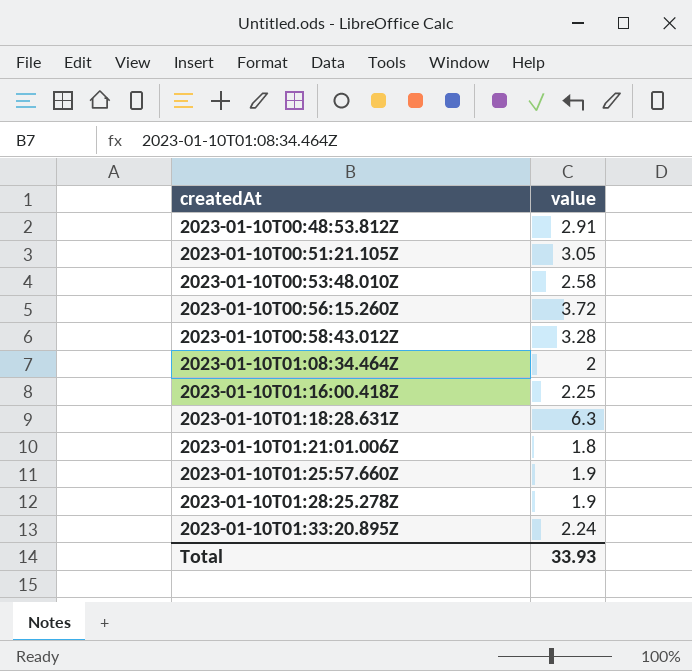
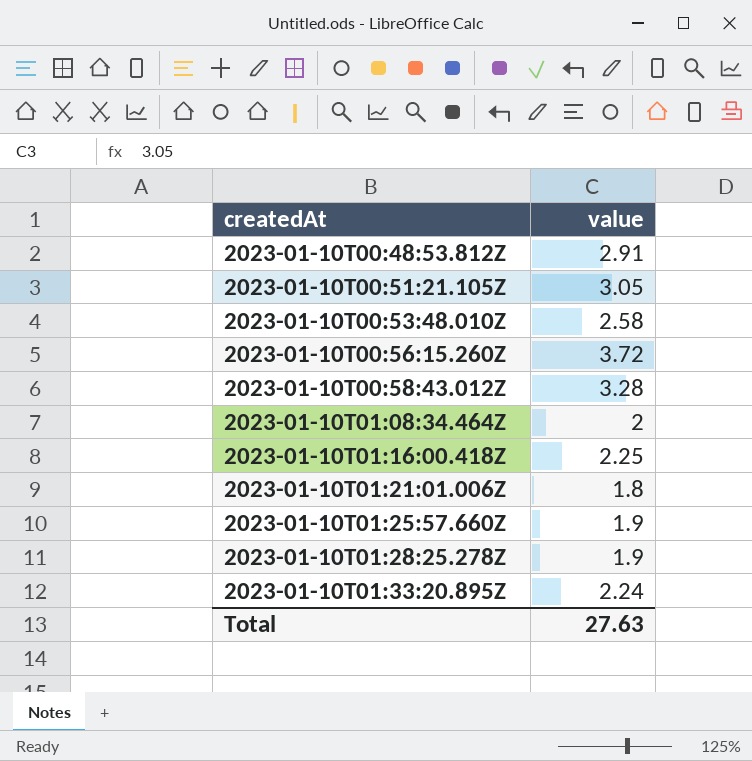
row 2023-01-10T01:18:28.631Z: 6.3 -> none
Total | value: 33.93 -> 27.63

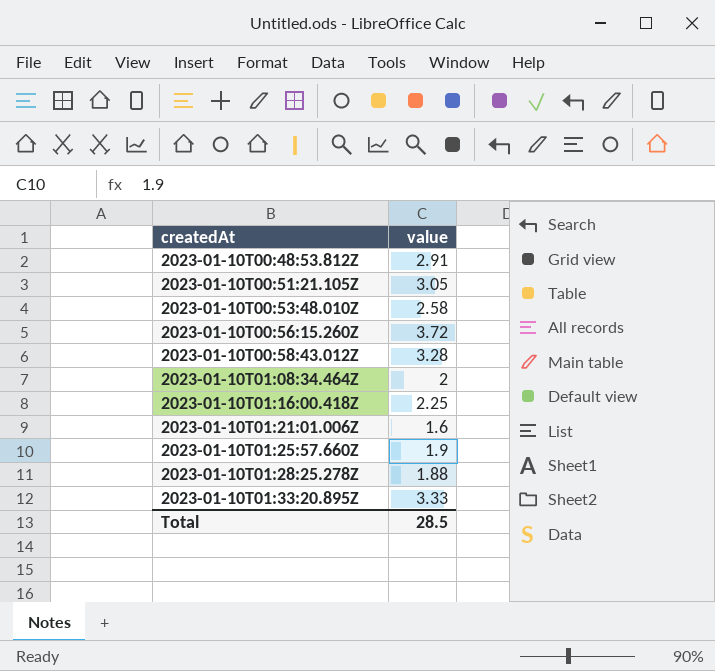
2023-01-10T01:21:01.006Z | value: 1.8 -> 1.6
2023-01-10T01:28:25.278Z | value: 1.9 -> 1.88
2023-01-10T01:33:20.895Z | value: 2.24 -> 3.33
Total | value: 27.63 -> 28.5

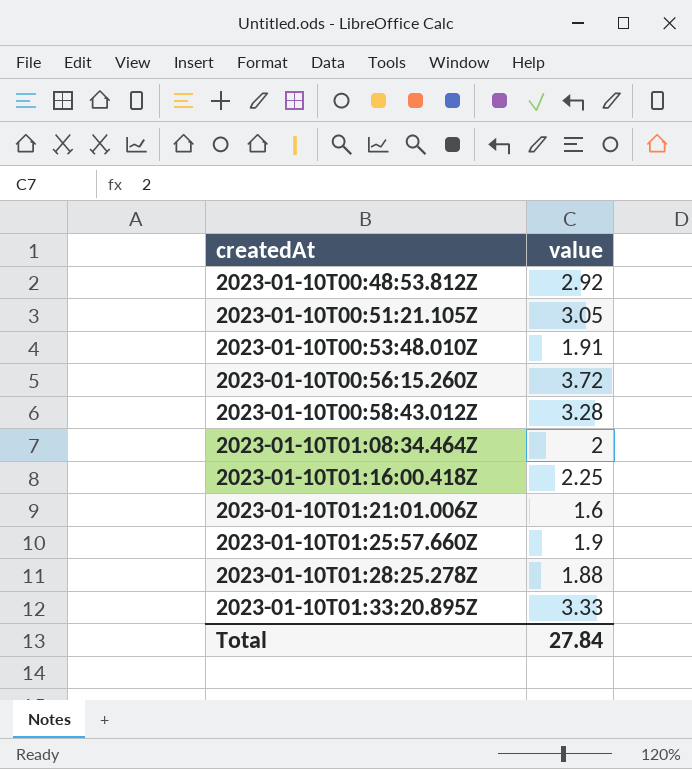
2023-01-10T00:48:53.812Z | value: 2.91 -> 2.92
2023-01-10T00:53:48.010Z | value: 2.58 -> 1.91
Total | value: 28.5 -> 27.84

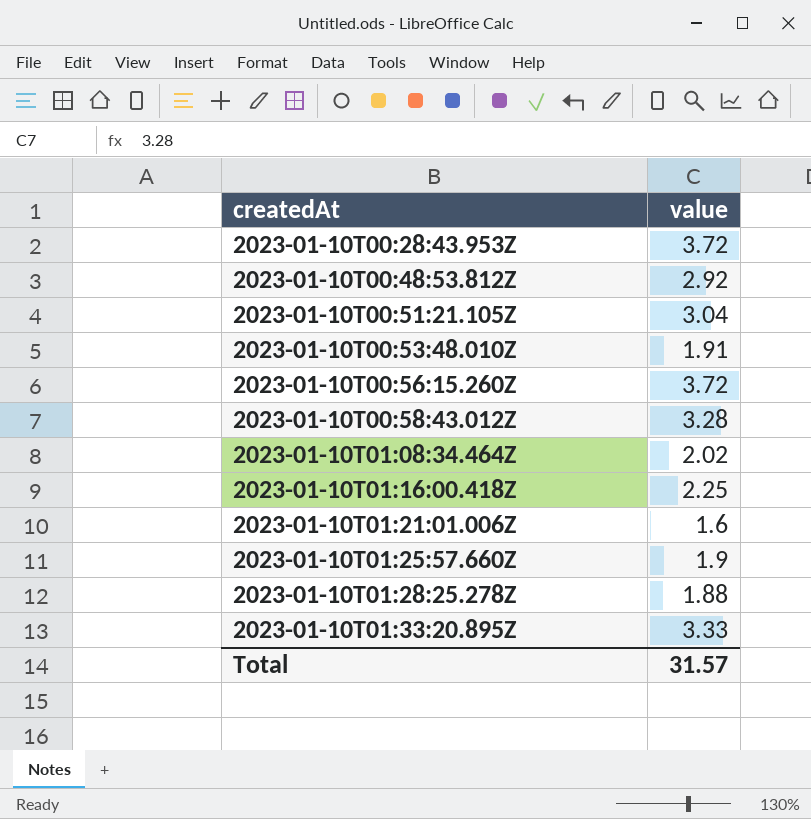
row 2023-01-10T00:28:43.953Z: none -> 3.72
2023-01-10T00:51:21.105Z | value: 3.05 -> 3.04
2023-01-10T01:08:34.464Z | value: 2 -> 2.02
Total | value: 27.84 -> 31.57

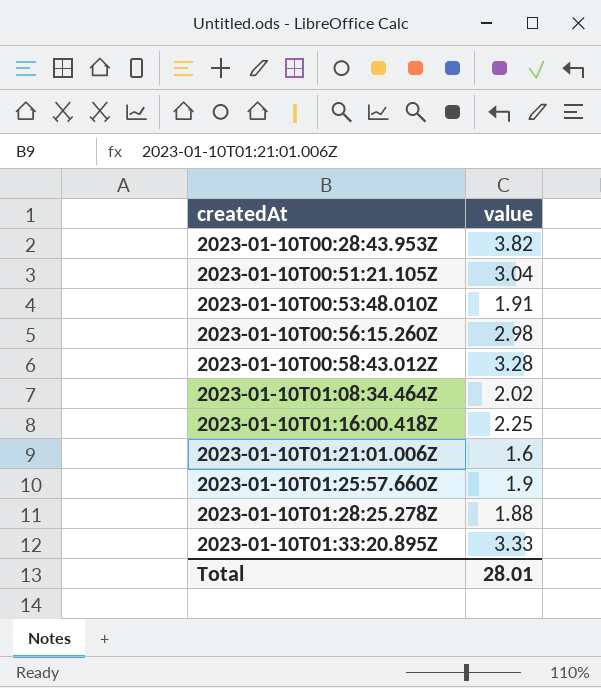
row 2023-01-10T00:48:53.812Z: 2.92 -> none
2023-01-10T00:28:43.953Z | value: 3.72 -> 3.82
2023-01-10T00:56:15.260Z | value: 3.72 -> 2.98
Total | value: 31.57 -> 28.01

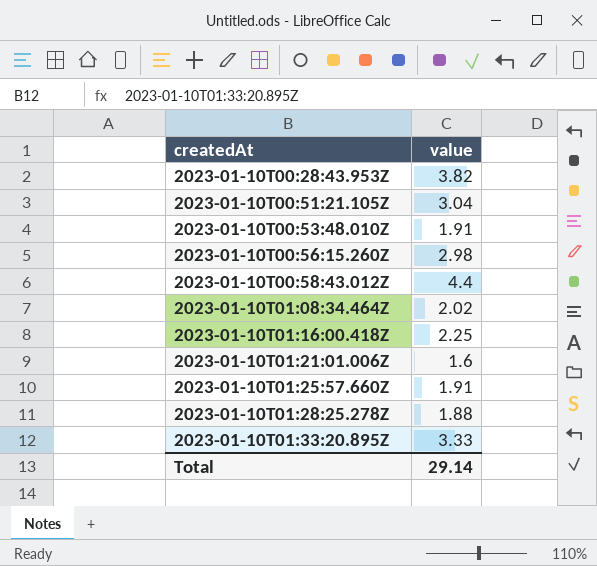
2023-01-10T00:58:43.012Z | value: 3.28 -> 4.4
2023-01-10T01:25:57.660Z | value: 1.9 -> 1.91
Total | value: 28.01 -> 29.14

